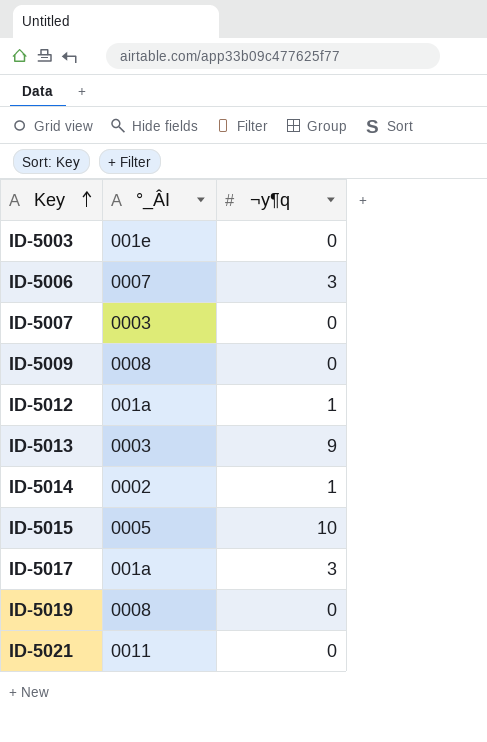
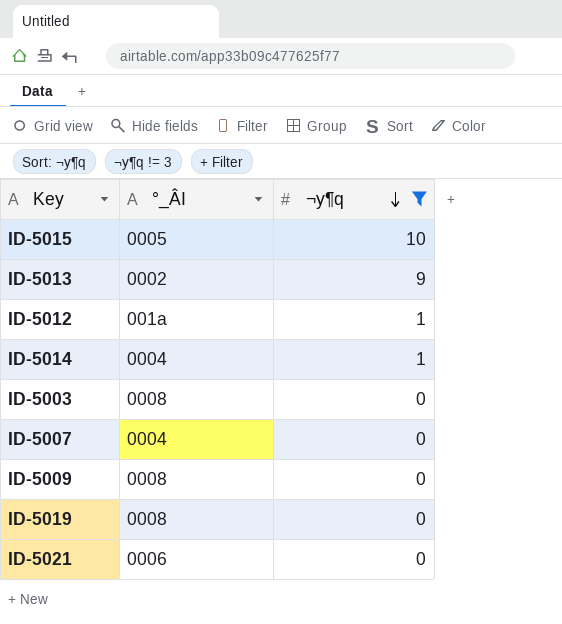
filter: none -> ¬y¶q != 3
row order: Key ascending -> ¬y¶q descending
ID-5013 | °_ÂI: 0003 -> 0002
ID-5014 | °_ÂI: 0002 -> 0004
ID-5003 | °_ÂI: 001e -> 0008
ID-5007 | °_ÂI: 0003 -> 0004
ID-5021 | °_ÂI: 0011 -> 0006

